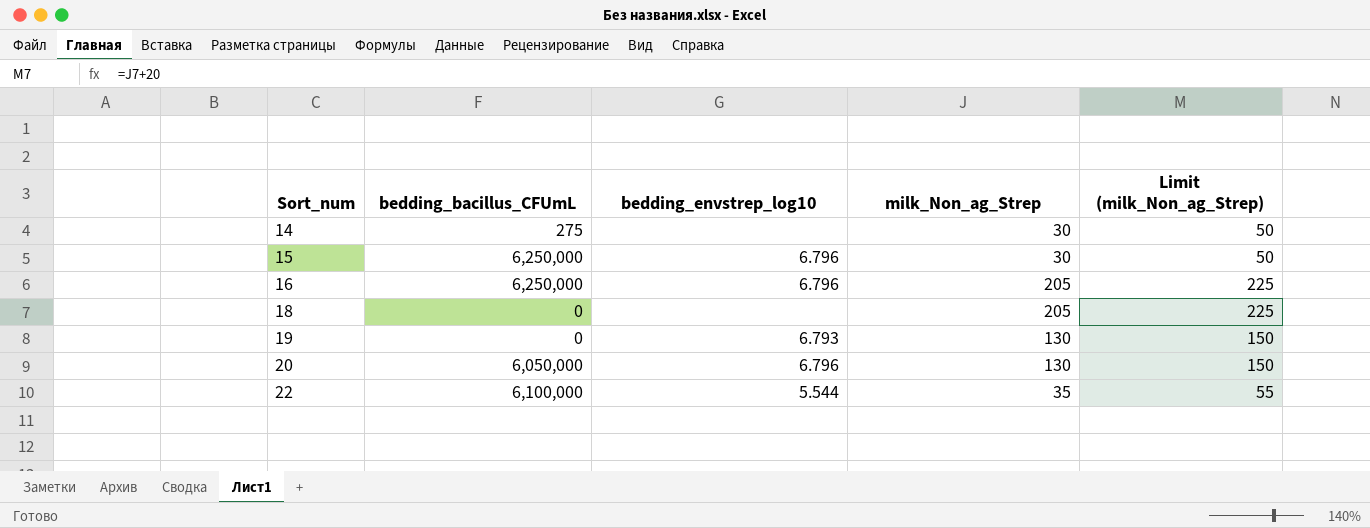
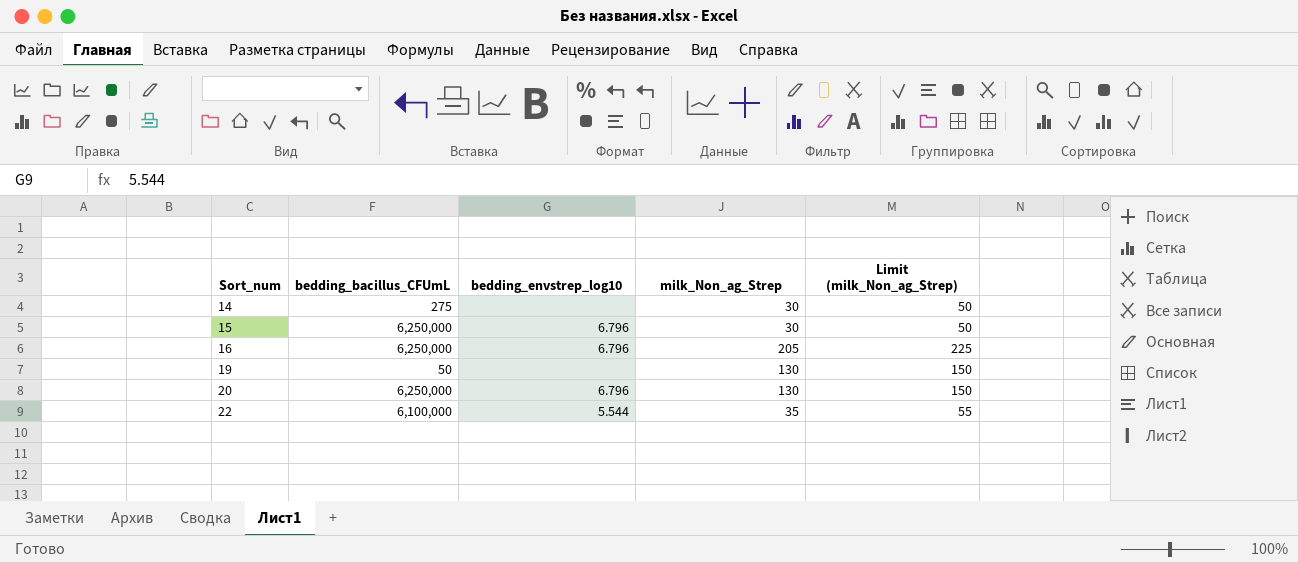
row 18: 0 | none | 205 | 225 -> none
19 | bedding_bacillus_CFUmL: 0 -> 50
19 | bedding_envstrep_log10: 6.793 -> none
20 | bedding_bacillus_CFUmL: 6,050,000 -> 6,250,000

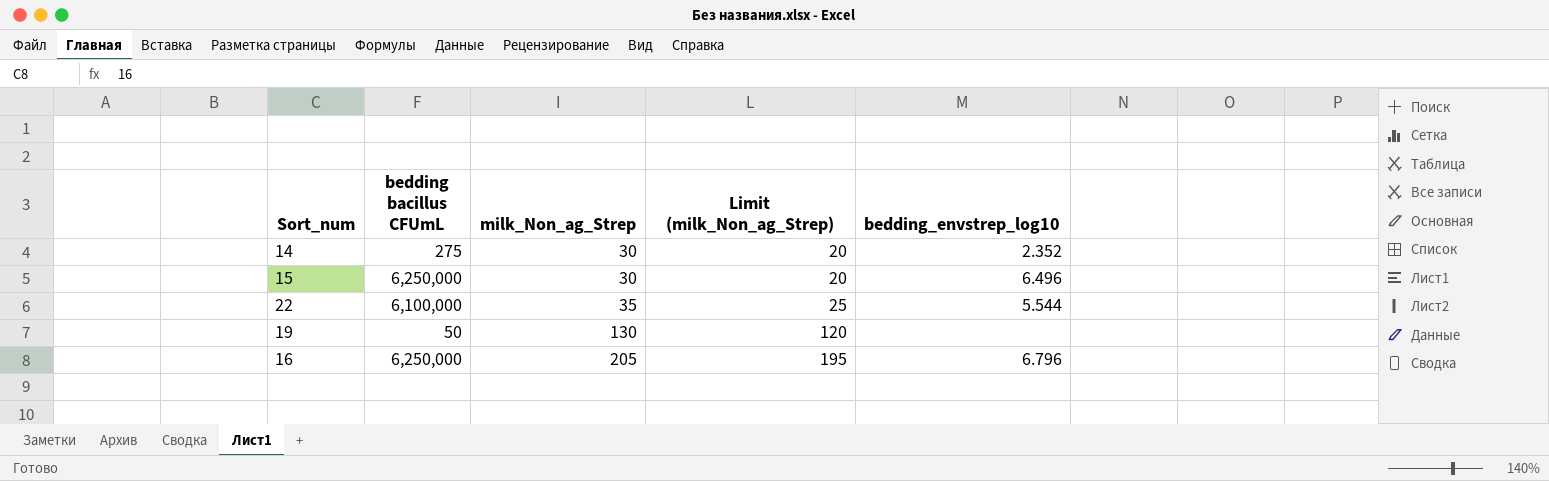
row order: Sort_num ascending -> milk_Non_ag_Strep ascending
column name: bedding_bacillus_CFUmL -> bedding bacillus CFUmL
column Limit (milk_Non_ag_Strep) | formula: [milk_Non_ag_Strep] + 20 -> [milk_Non_ag_Strep] - 10
column bedding_envstrep_log10 | position: 3 -> 5
row 20: 6,250,000 | 6.796 | 130 | 150 -> none
14 | bedding_envstrep_log10: none -> 2.352
15 | bedding_envstrep_log10: 6.796 -> 6.496

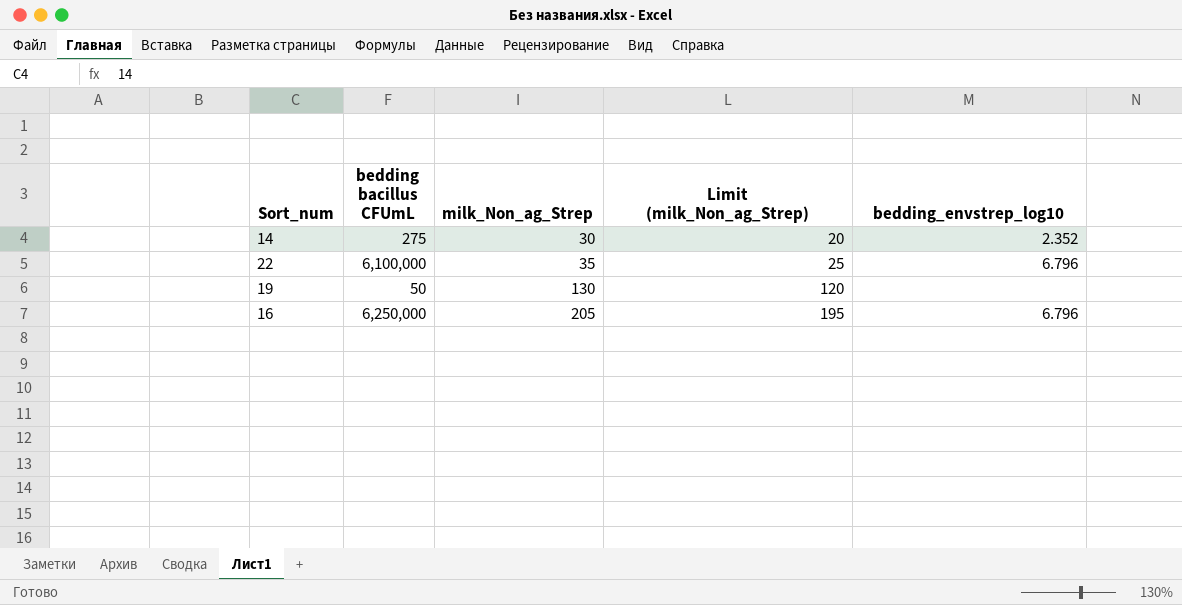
row 15: 6,250,000 | 30 | 20 | 6.496 -> none
22 | bedding_envstrep_log10: 5.544 -> 6.796

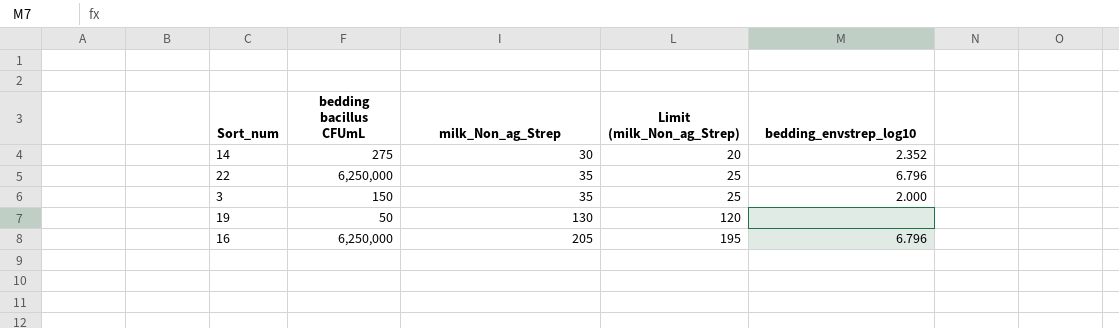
22 | bedding bacillus CFUmL: 6,100,000 -> 6,250,000
row 3: none -> 150 | 35 | 25 | 2.000

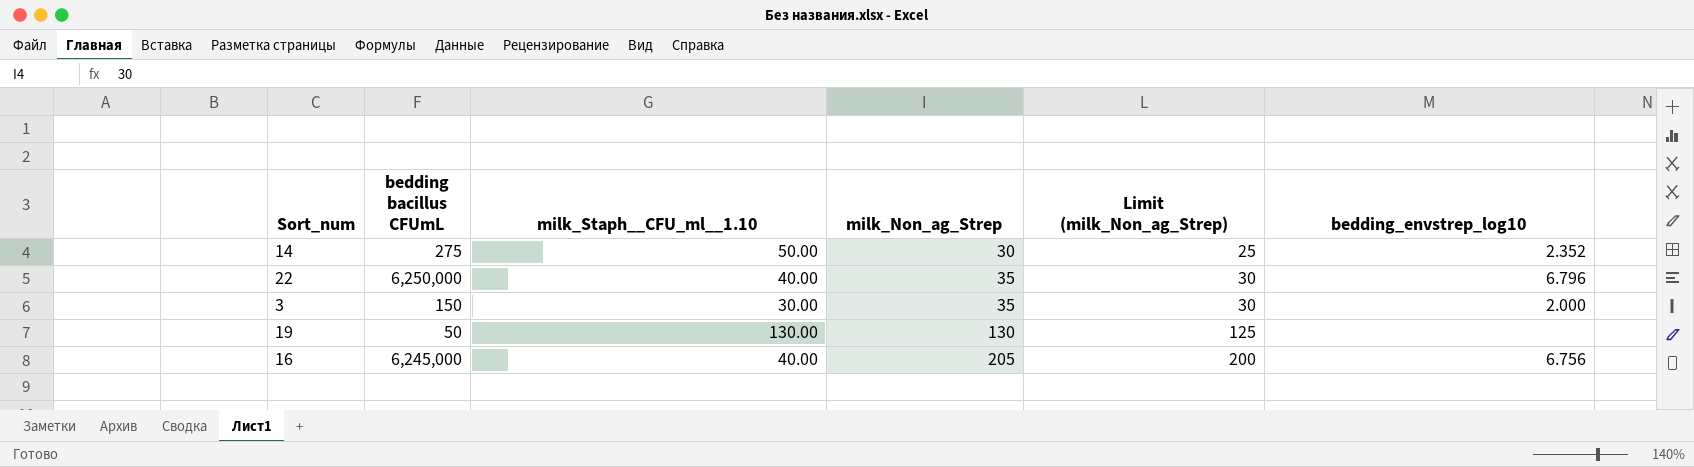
column milk_Staph__CFU_ml__1.10 | position: none -> 3
column Limit (milk_Non_ag_Strep) | formula: [milk_Non_ag_Strep] - 10 -> [milk_Non_ag_Strep] - 5
16 | bedding bacillus CFUmL: 6,250,000 -> 6,245,000
16 | bedding_envstrep_log10: 6.796 -> 6.756

